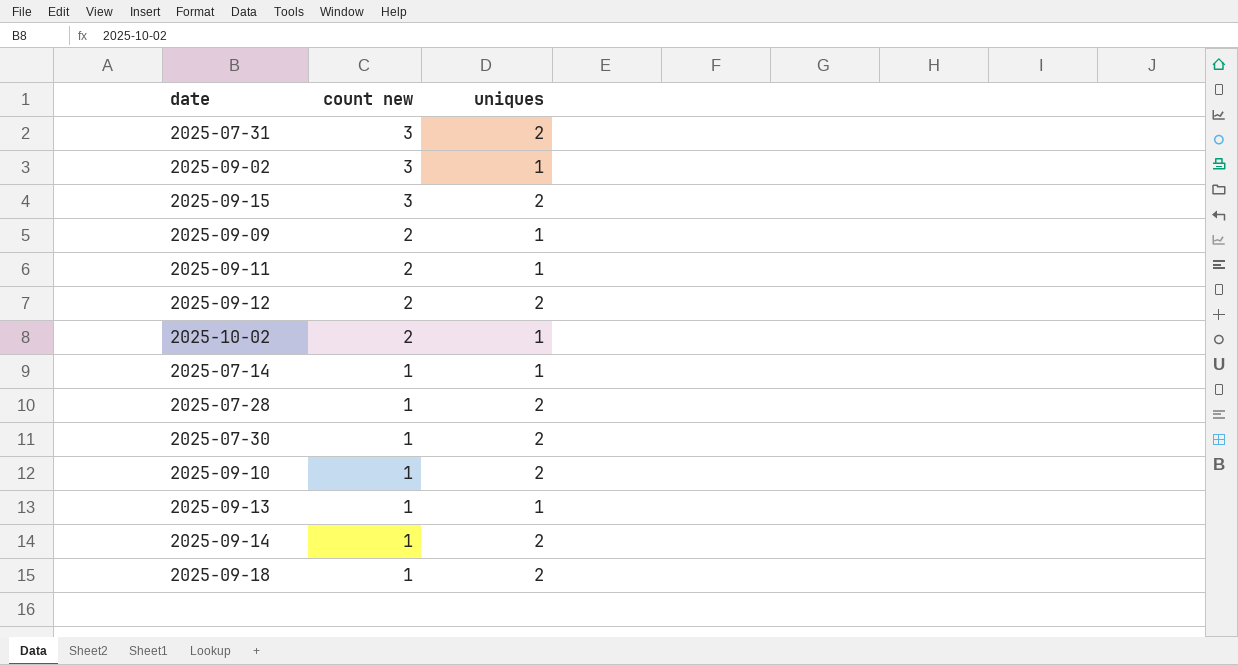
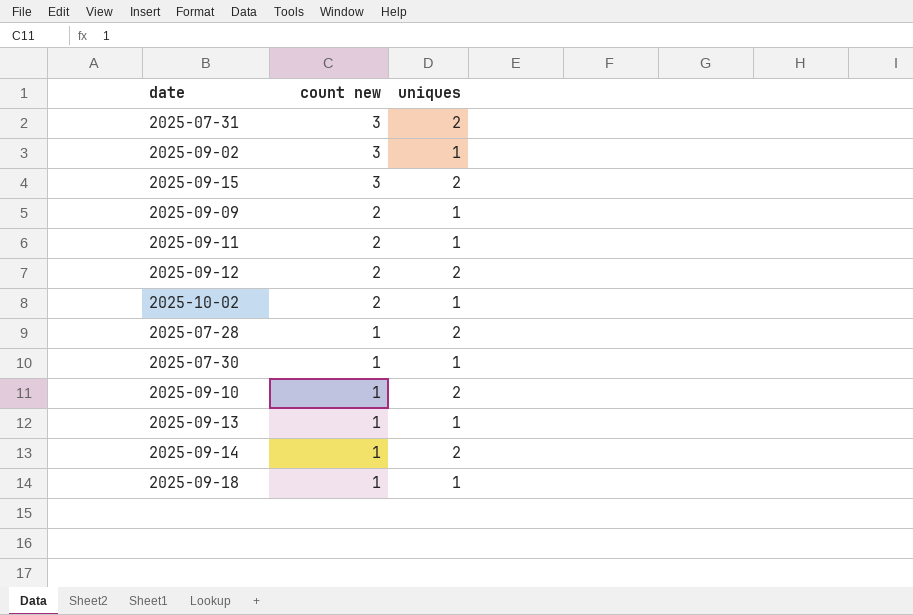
row 2025-07-14: 1 | 1 -> none
2025-07-30 | uniques: 2 -> 1
2025-09-18 | uniques: 2 -> 1

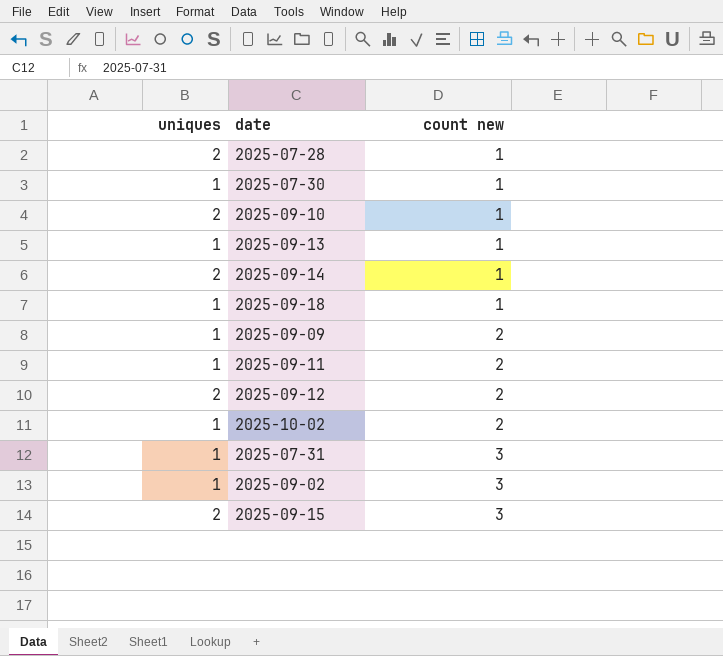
row order: count new descending -> count new ascending
column uniques | position: 3 -> 1
2025-07-31 | uniques: 2 -> 1

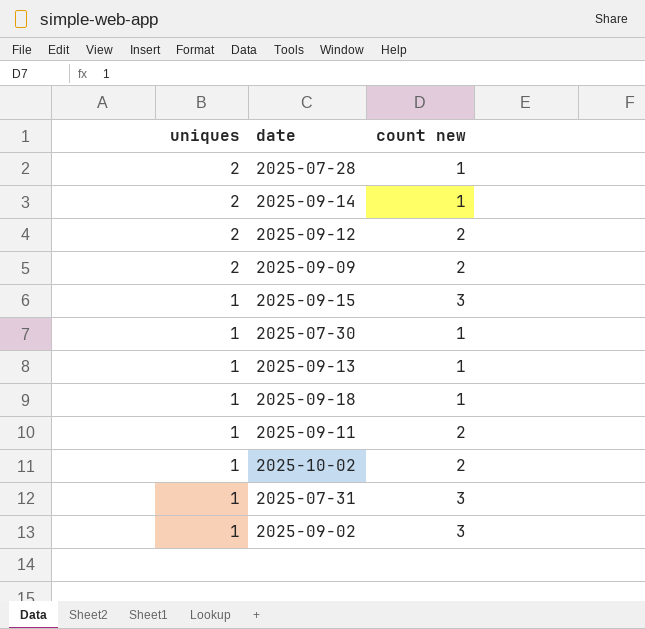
row order: count new ascending -> uniques descending
row 2025-09-10: 2 | 1 -> none
2025-09-09 | uniques: 1 -> 2
2025-09-15 | uniques: 2 -> 1

